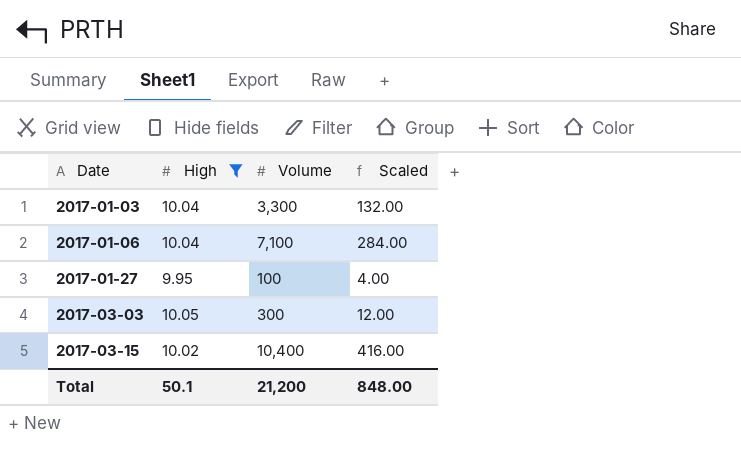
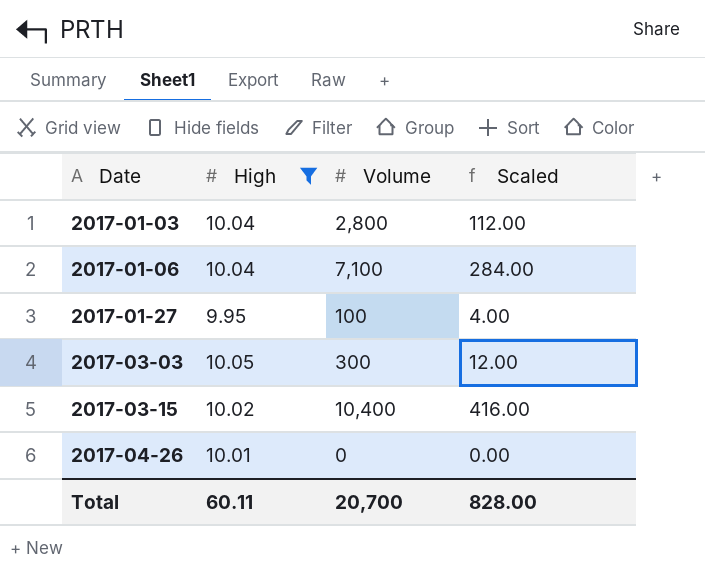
2017-01-03 | Volume: 3,300 -> 2,800
2017-01-03 | Scaled: 132.00 -> 112.00
row 2017-04-26: none -> 10.01 | 0 | 0.00
Total | High: 50.1 -> 60.11
Total | Volume: 21,200 -> 20,700
Total | Scaled: 848.00 -> 828.00

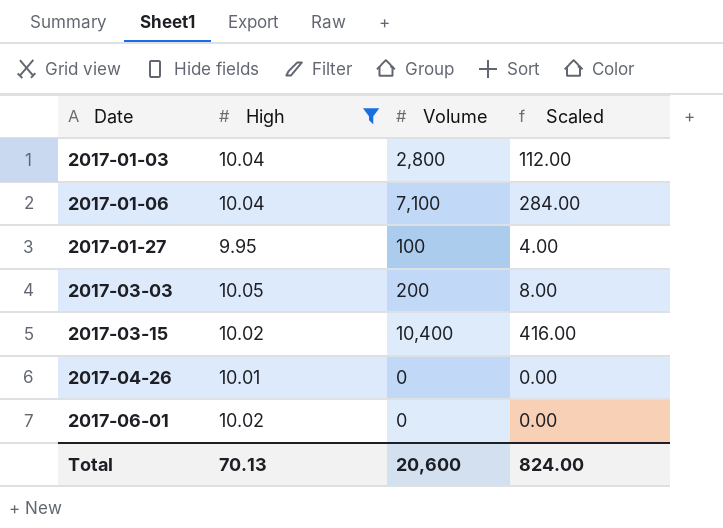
2017-03-03 | Volume: 300 -> 200
2017-03-03 | Scaled: 12.00 -> 8.00
row 2017-06-01: none -> 10.02 | 0 | 0.00
Total | High: 60.11 -> 70.13
Total | Volume: 20,700 -> 20,600
Total | Scaled: 828.00 -> 824.00

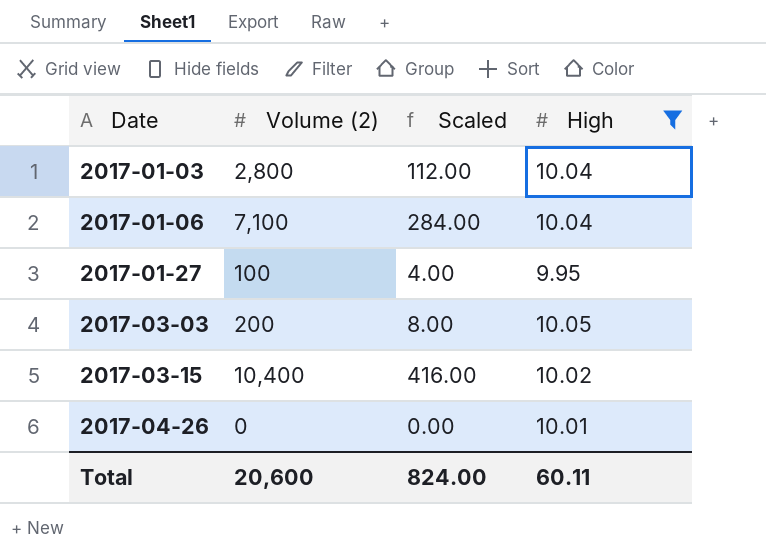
column name: Volume -> Volume (2)
column High | position: 2 -> 4
row 2017-06-01: 10.02 | 0 | 0.00 -> none
Total | High: 70.13 -> 60.11

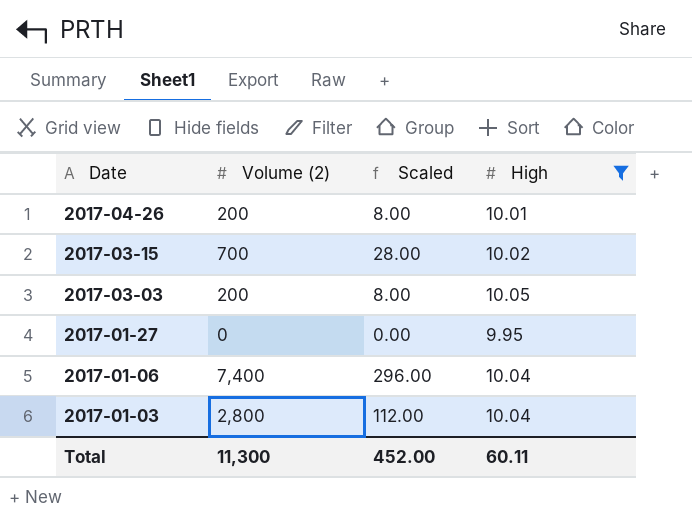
row order: Date ascending -> Date descending
2017-04-26 | Volume (2): 0 -> 200
2017-04-26 | Scaled: 0.00 -> 8.00
2017-03-15 | Volume (2): 10,400 -> 700
2017-03-15 | Scaled: 416.00 -> 28.00
2017-01-27 | Volume (2): 100 -> 0
2017-01-27 | Scaled: 4.00 -> 0.00
2017-01-06 | Volume (2): 7,100 -> 7,400
2017-01-06 | Scaled: 284.00 -> 296.00
Total | Volume (2): 20,600 -> 11,300
Total | Scaled: 824.00 -> 452.00

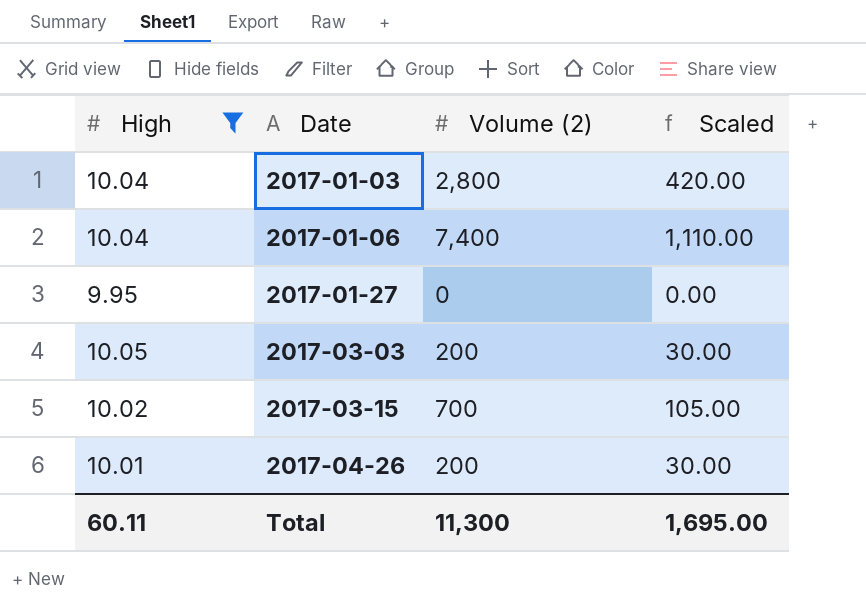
row order: Date descending -> Date ascending
column High | position: 4 -> 1
column Scaled | formula: [Volume (2)] * 0.04 -> [Volume (2)] * 0.15
Total | Scaled: 452.00 -> 1,695.00

